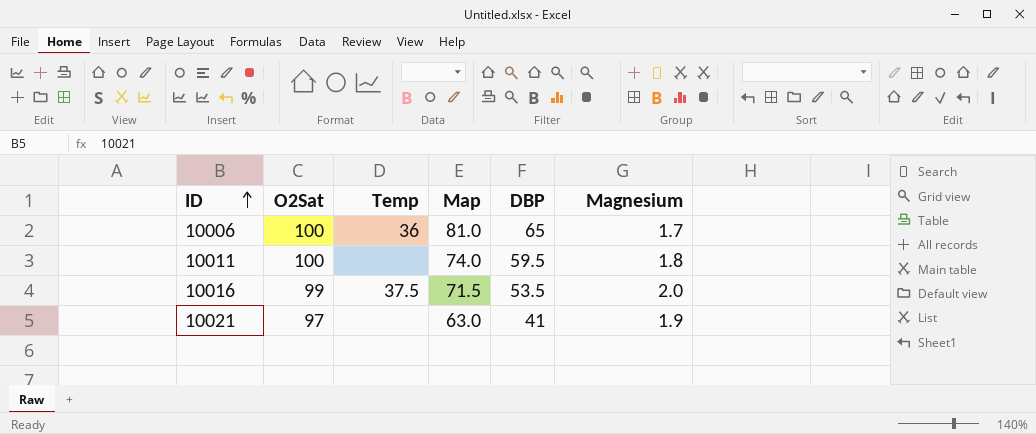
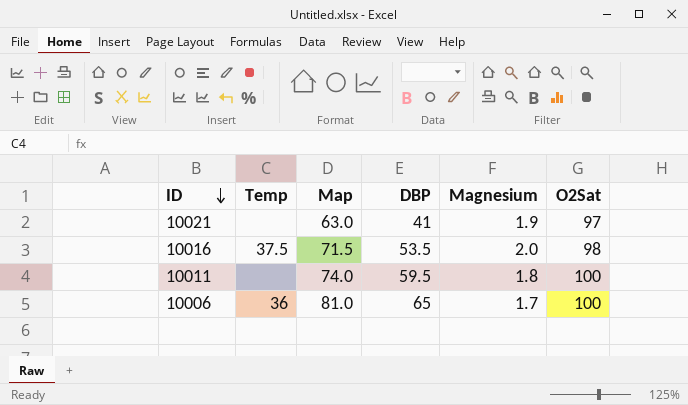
row order: ID ascending -> ID descending
column O2Sat | position: 2 -> 6
10016 | O2Sat: 99 -> 98

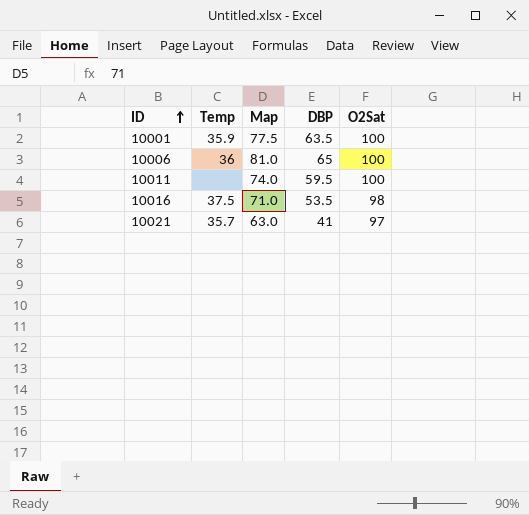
row order: ID descending -> ID ascending
column Magnesium | position: 5 -> none
row 10001: none -> 35.9 | 77.5 | 63.5 | 100
10016 | Map: 71.5 -> 71.0
10021 | Temp: none -> 35.7

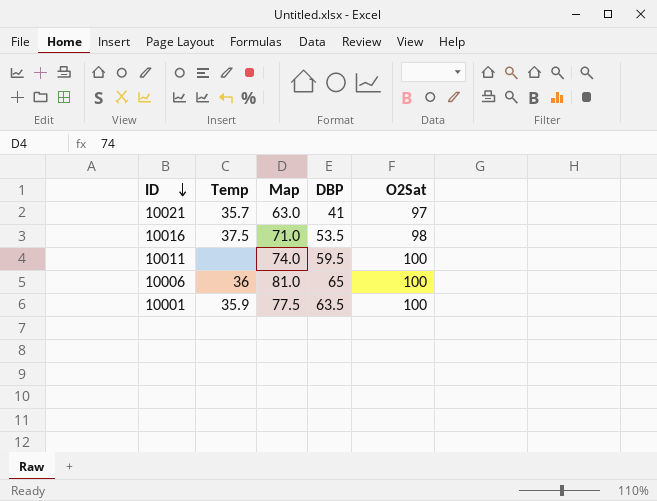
row order: ID ascending -> ID descending

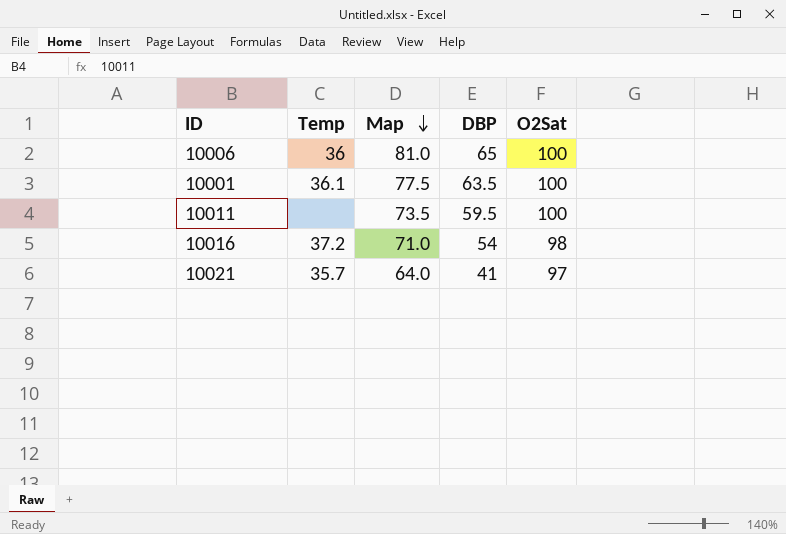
row order: ID descending -> Map descending
10001 | Temp: 35.9 -> 36.1
10011 | Map: 74.0 -> 73.5
10016 | Temp: 37.5 -> 37.2
10016 | DBP: 53.5 -> 54
10021 | Map: 63.0 -> 64.0

